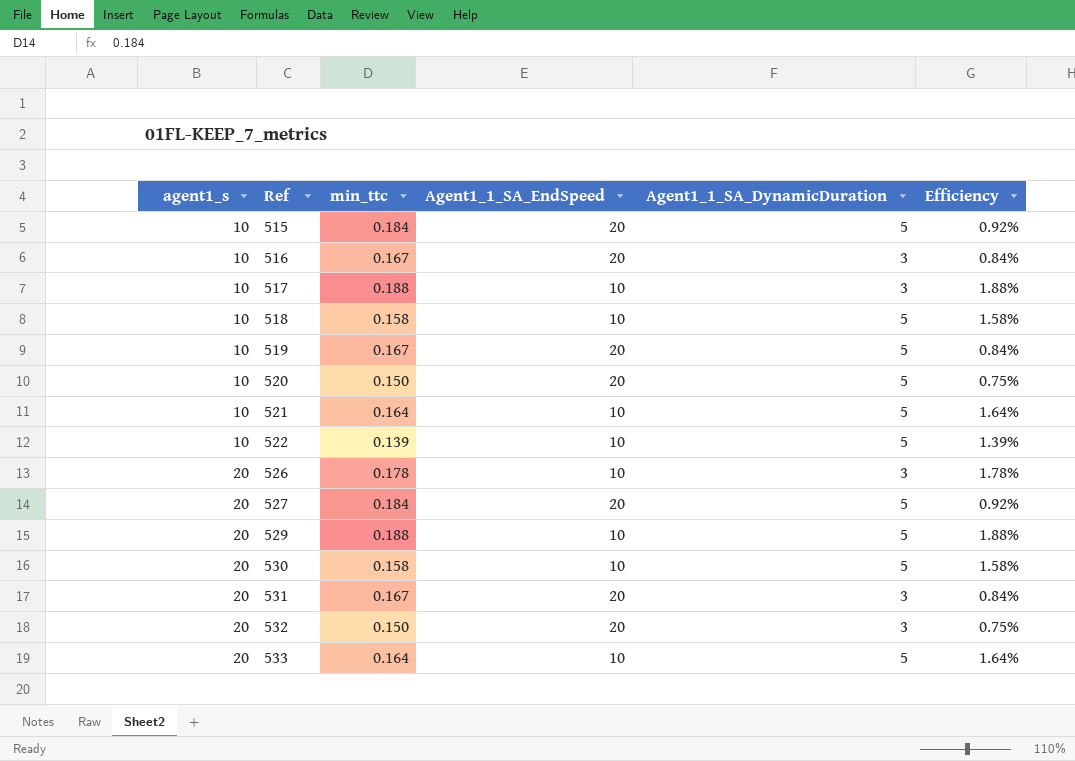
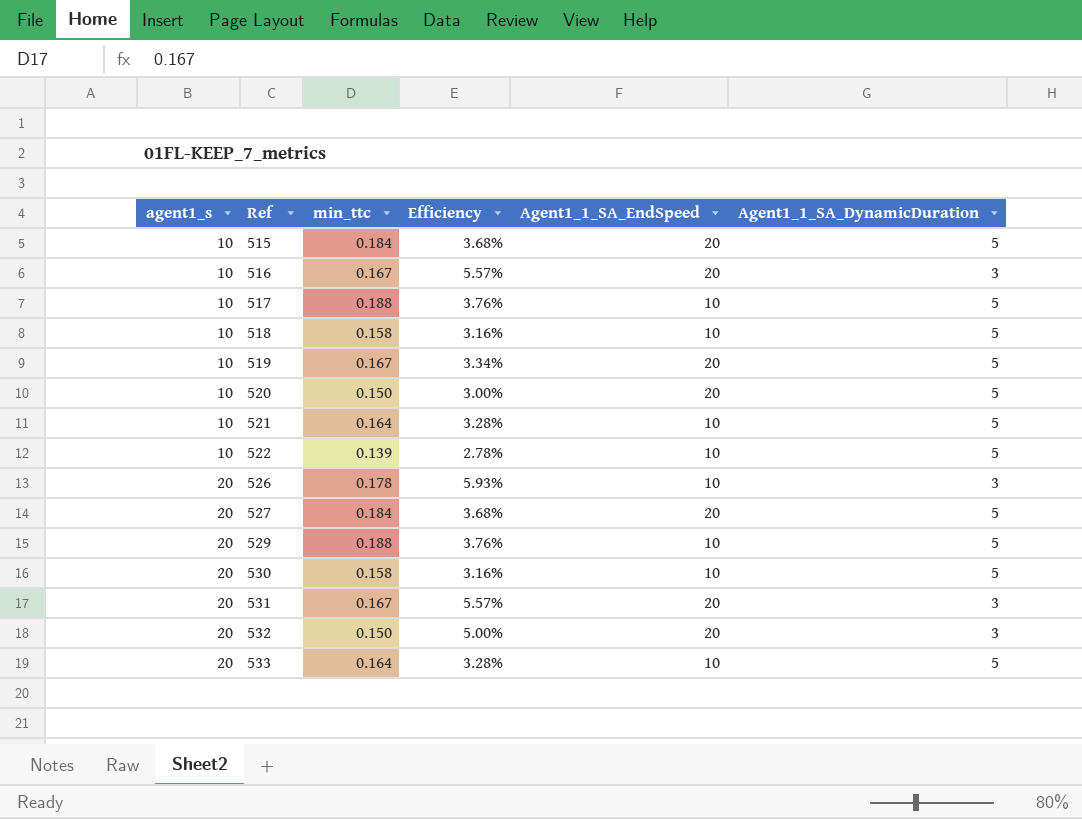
column Efficiency | formula: [min_ttc] / [Agent1_1_SA_EndSpeed] -> [min_ttc] / [Agent1_1_SA_DynamicDuration]
column Efficiency | position: 6 -> 4
517 | Agent1_1_SA_DynamicDuration: 3 -> 5

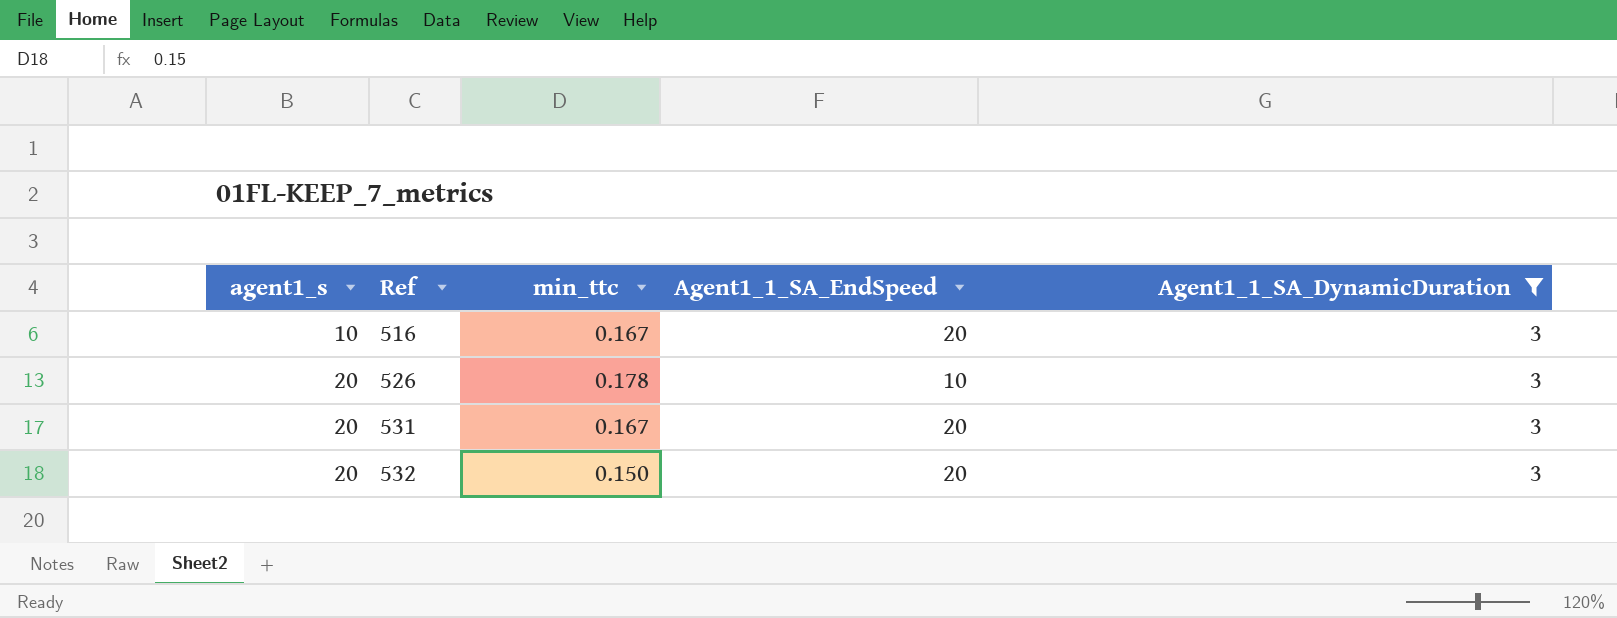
filter: none -> Agent1_1_SA_DynamicDuration = 3
column Efficiency | formula: [min_ttc] / [Agent1_1_SA_DynamicDuration] -> none

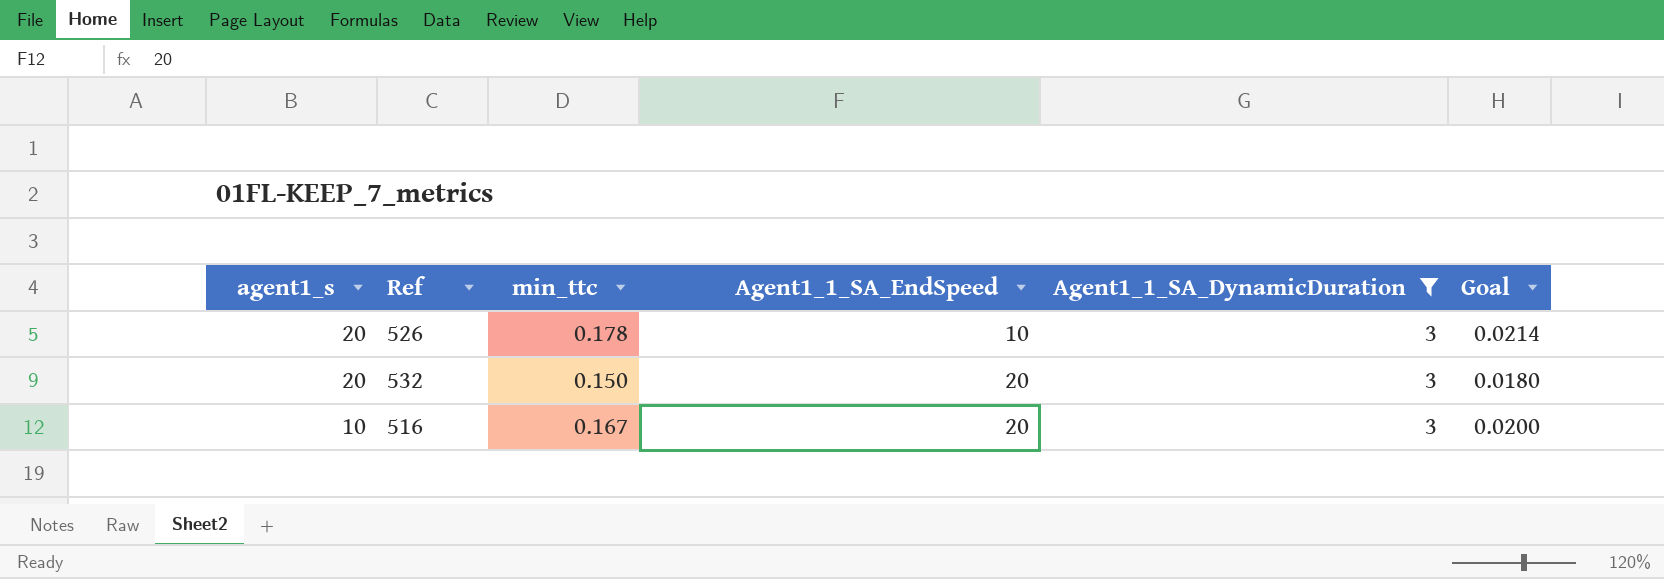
row order: agent1_s ascending -> agent1_s descending
column Goal | formula: none -> [min_ttc] * 0.12
row 531: 20 | 0.167 | 20 | 3 -> none

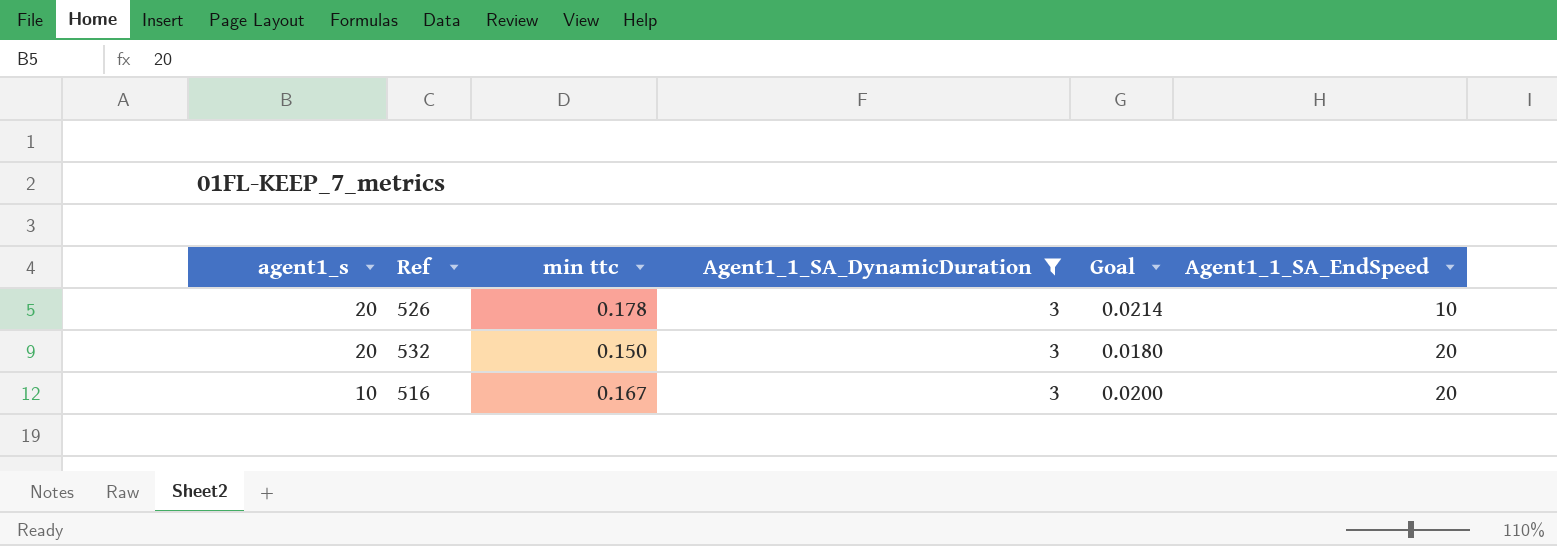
column name: min_ttc -> min ttc
column Agent1_1_SA_EndSpeed | position: 4 -> 6

